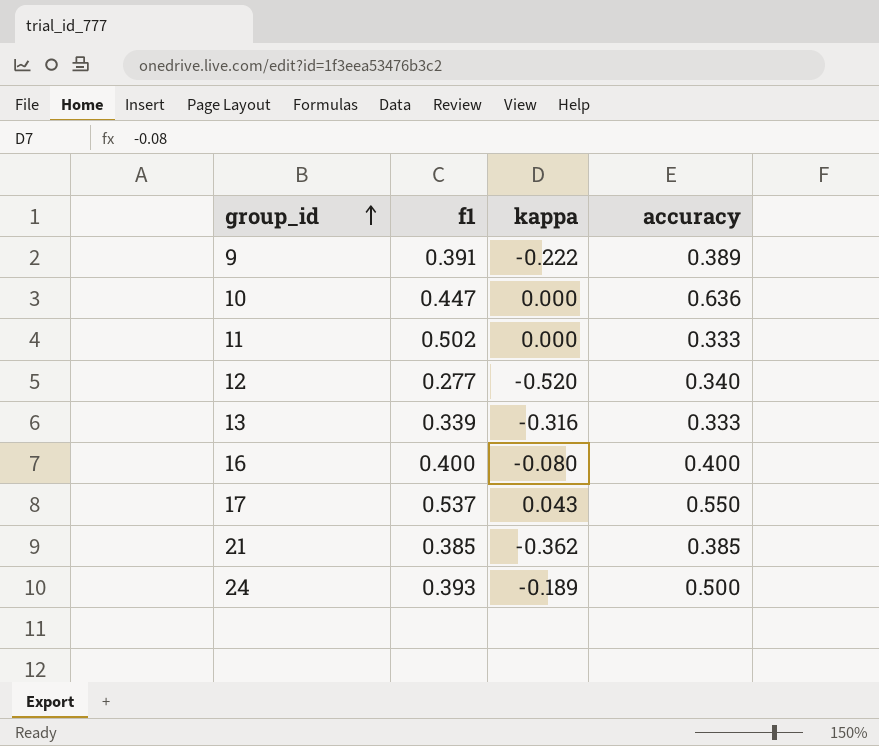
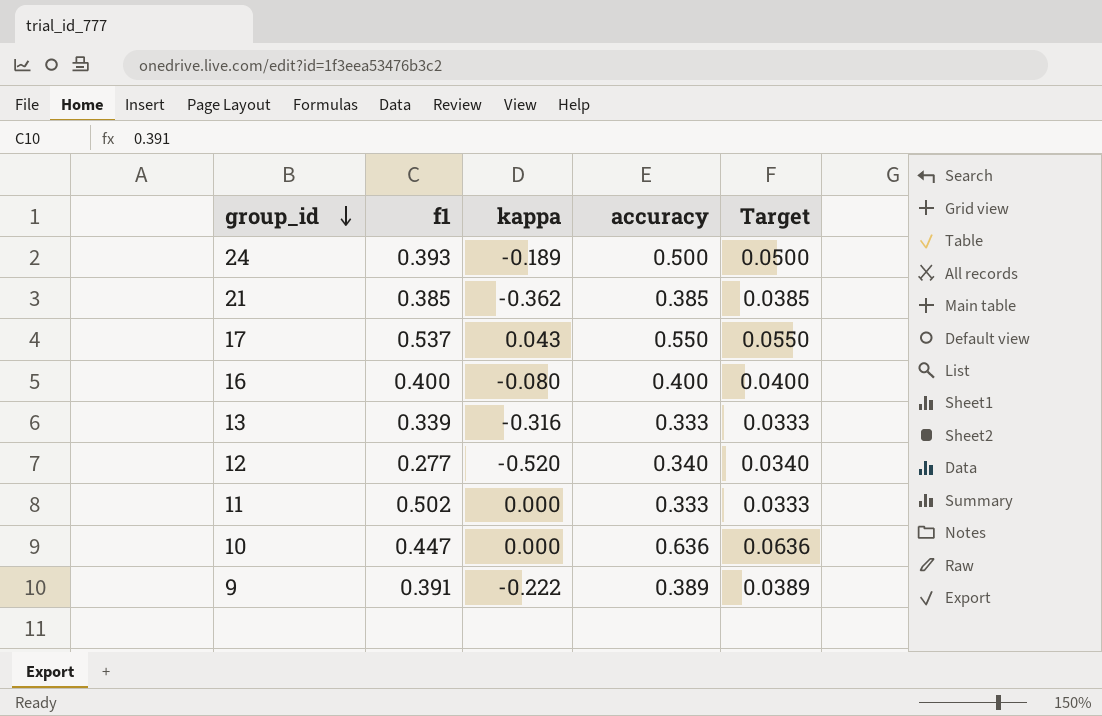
row order: group_id ascending -> group_id descending
column Target | formula: none -> [accuracy] * 0.1

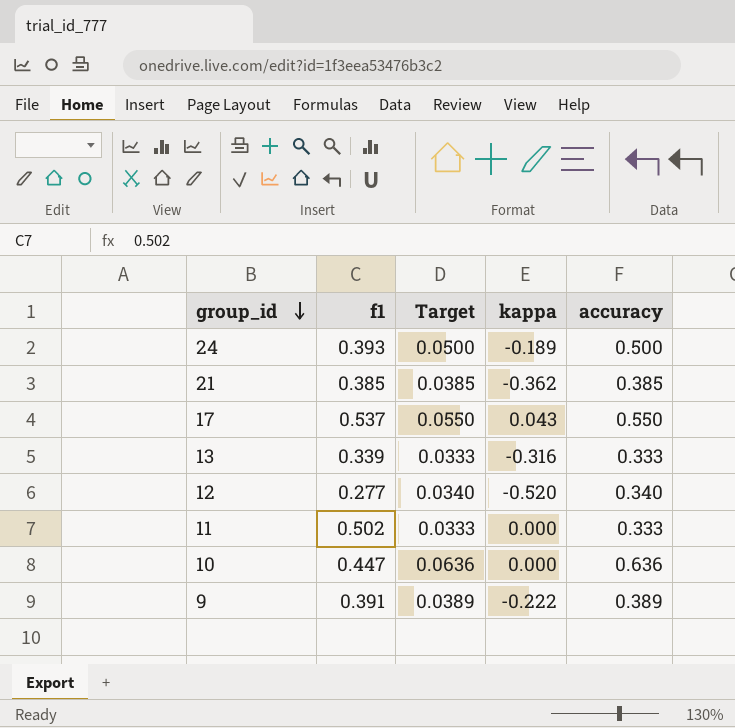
column Target | position: 5 -> 3
row 16: 0.400 | -0.080 | 0.400 | 0.0400 -> none

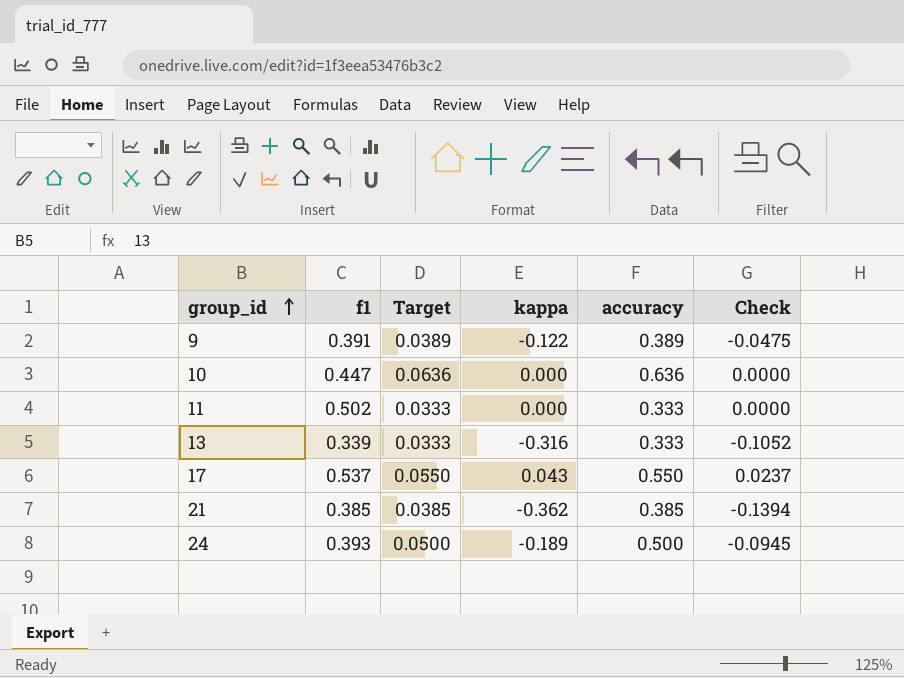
row order: group_id descending -> group_id ascending
column Check | formula: none -> [kappa] * [accuracy]
row 12: 0.277 | 0.0340 | -0.520 | 0.340 -> none
9 | kappa: -0.222 -> -0.122

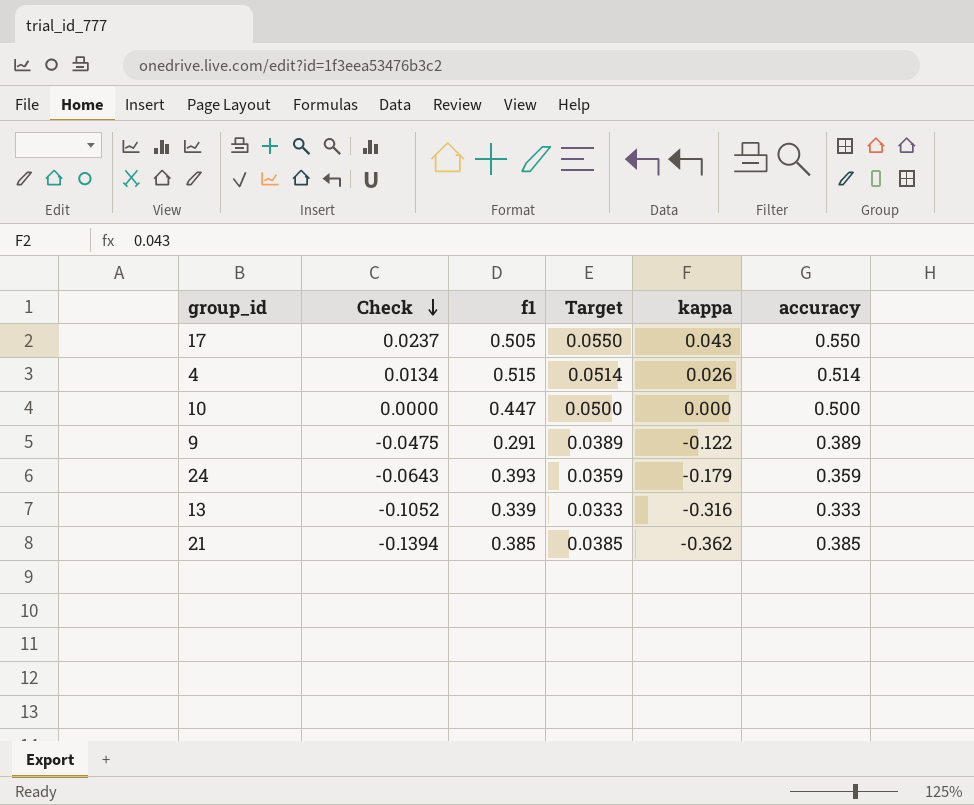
row order: group_id ascending -> Check descending
column Check | position: 6 -> 2
row 11: 0.502 | 0.0333 | 0.000 | 0.333 | 0.0000 -> none
17 | f1: 0.537 -> 0.505
row 4: none -> 0.0134 | 0.515 | 0.0514 | 0.026 | 0.514
10 | Target: 0.0636 -> 0.0500
10 | accuracy: 0.636 -> 0.500
9 | f1: 0.391 -> 0.291
24 | Check: -0.0945 -> -0.0643
24 | Target: 0.0500 -> 0.0359
24 | kappa: -0.189 -> -0.179
24 | accuracy: 0.500 -> 0.359

